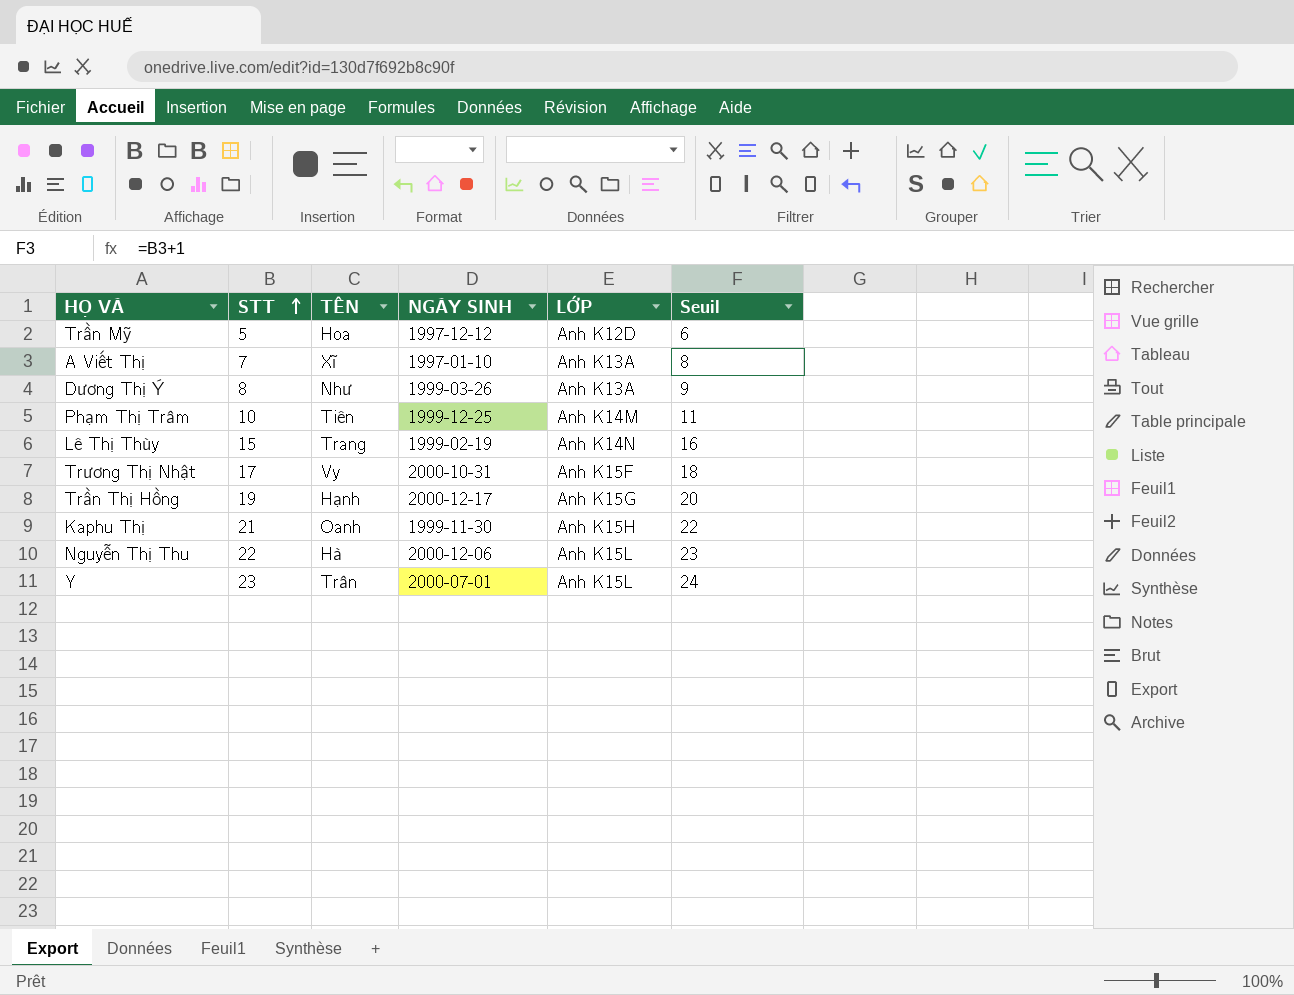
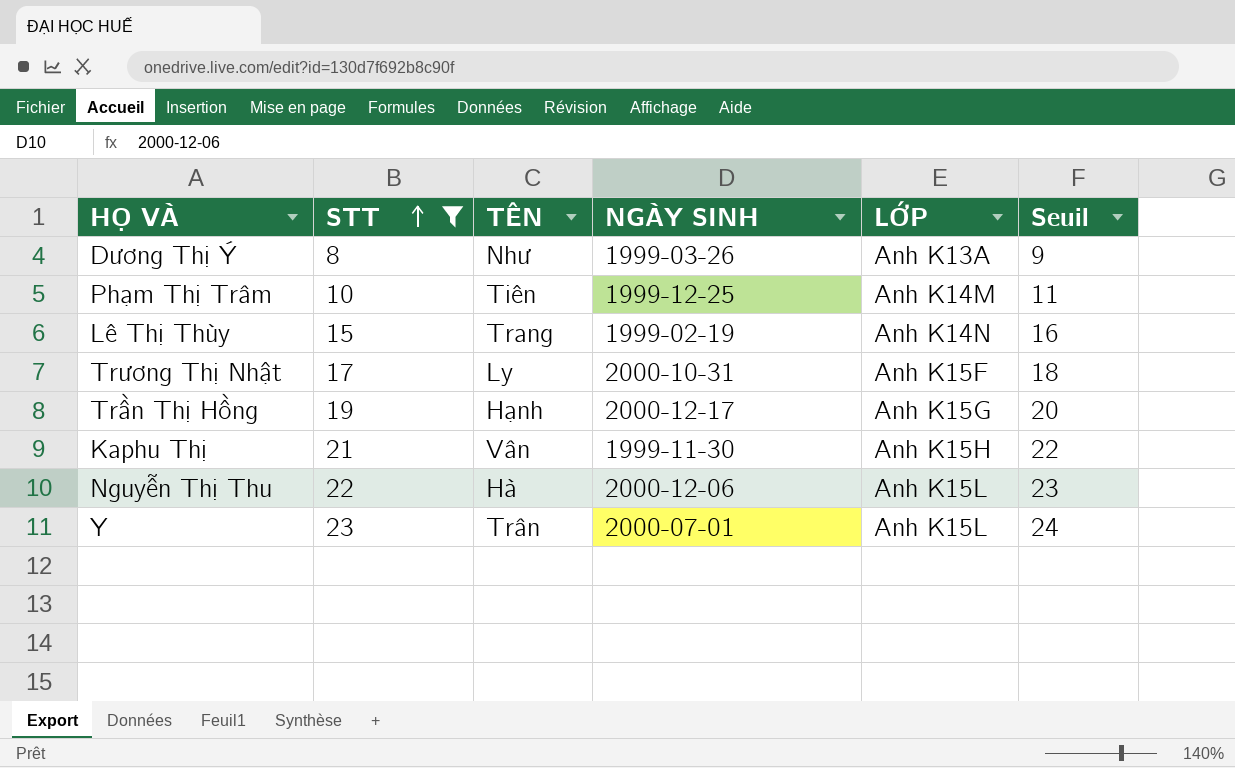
filter: none -> STT >= 8
Trương Thị Nhật | TÊN: Vy -> Ly
Kaphu Thị | TÊN: Oanh -> Vân

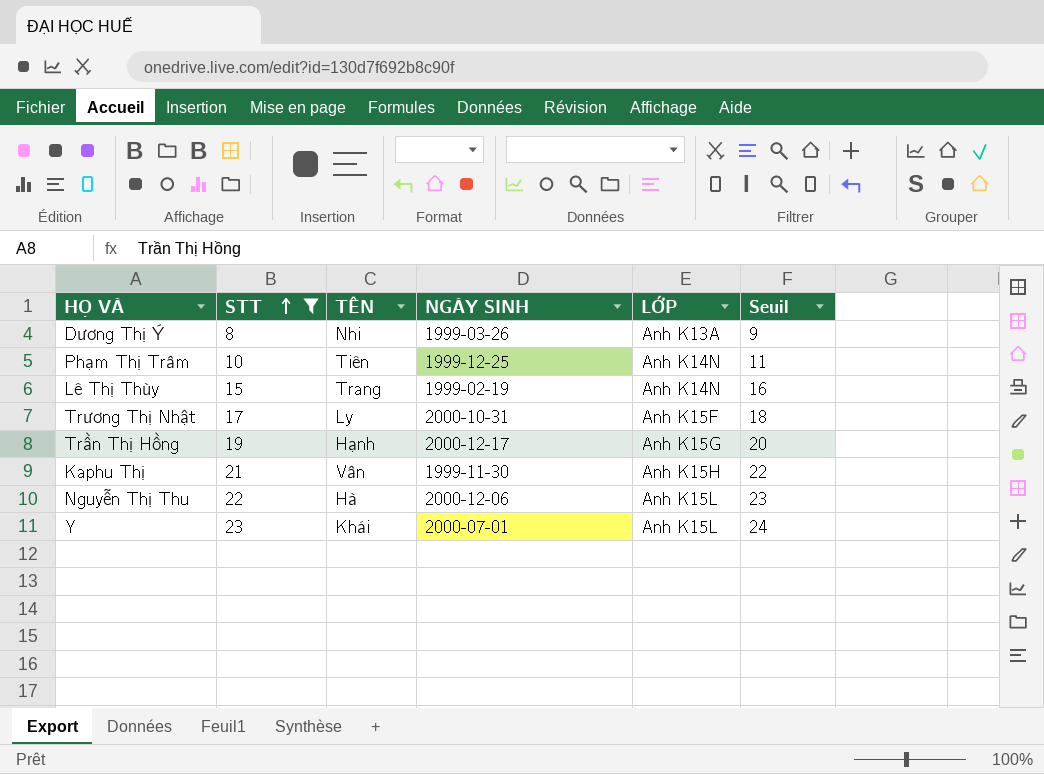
Dương Thị Ý | TÊN: Như -> Nhi
Phạm Thị Trâm | LỚP: Anh K14M -> Anh K14N
Y | TÊN: Trân -> Khái

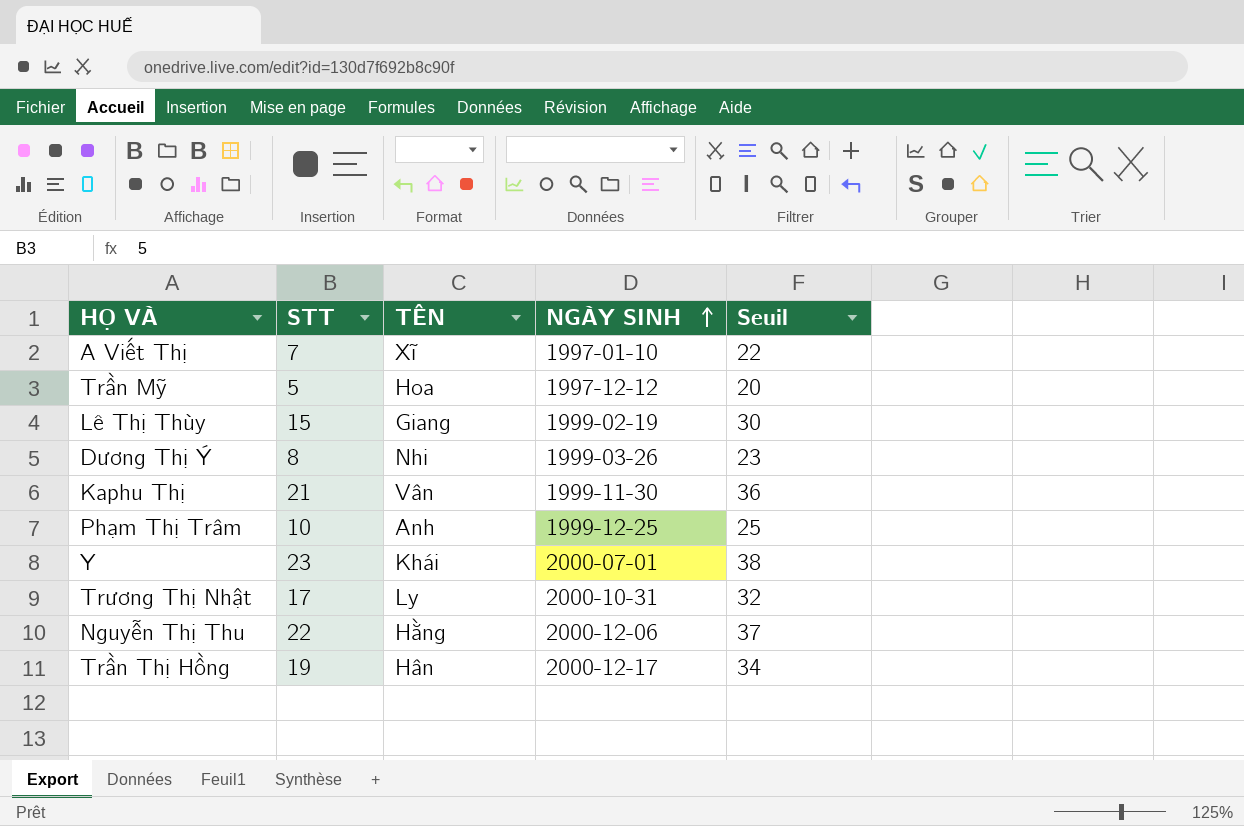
filter: STT >= 8 -> none
row order: STT ascending -> NGÀY SINH ascending
column LỚP | position: 5 -> none
column Seuil | formula: [STT] + 1 -> [STT] + 15
Lê Thị Thùy | TÊN: Trang -> Giang
Phạm Thị Trâm | TÊN: Tiên -> Anh
Nguyễn Thị Thu | TÊN: Hà -> Hằng
Trần Thị Hồng | TÊN: Hạnh -> Hân

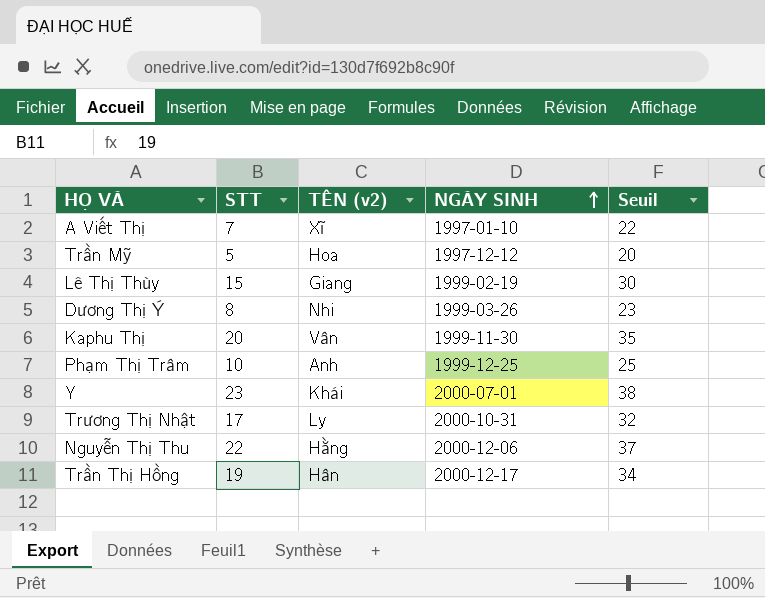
column name: TÊN -> TÊN (v2)
Kaphu Thị | STT: 21 -> 20
Kaphu Thị | Seuil: 36 -> 35

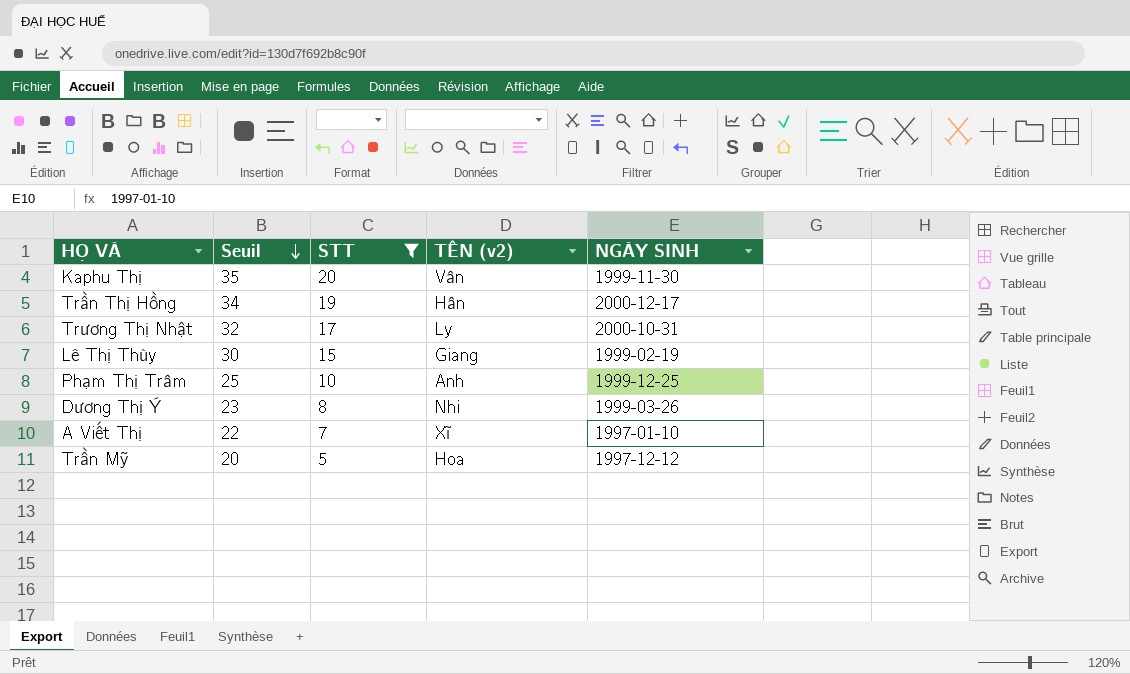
filter: none -> STT <= 20
row order: NGÀY SINH ascending -> Seuil descending
column Seuil | position: 5 -> 2

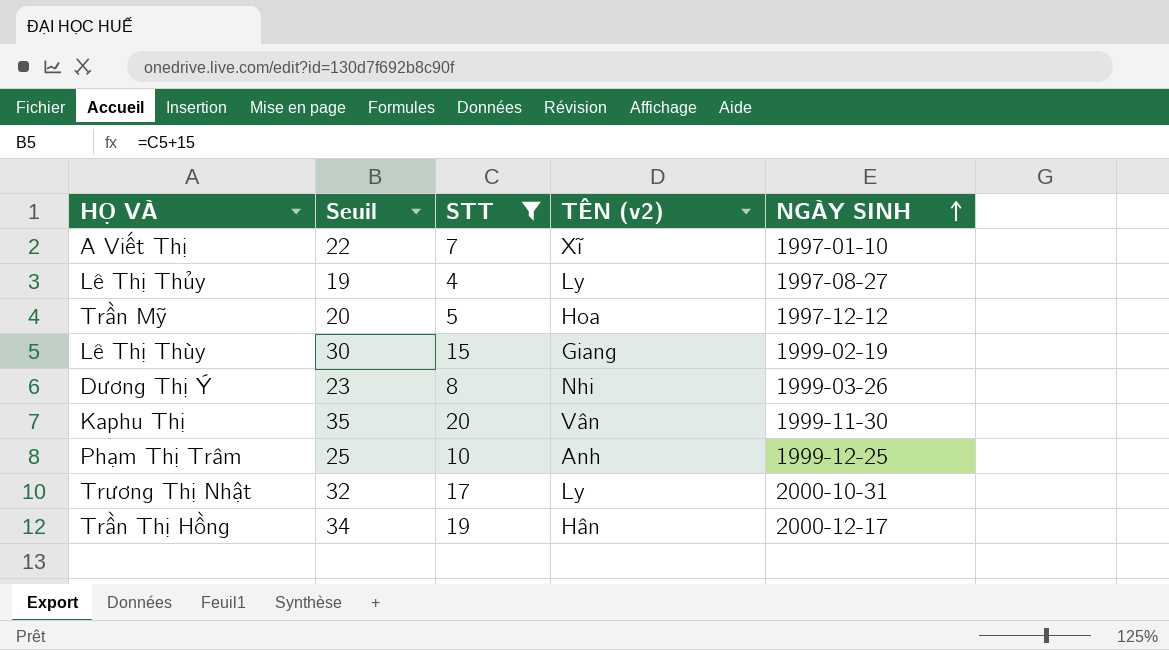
row order: Seuil descending -> NGÀY SINH ascending
row Lê Thị Thủy: none -> 19 | 4 | Ly | 1997-08-27

